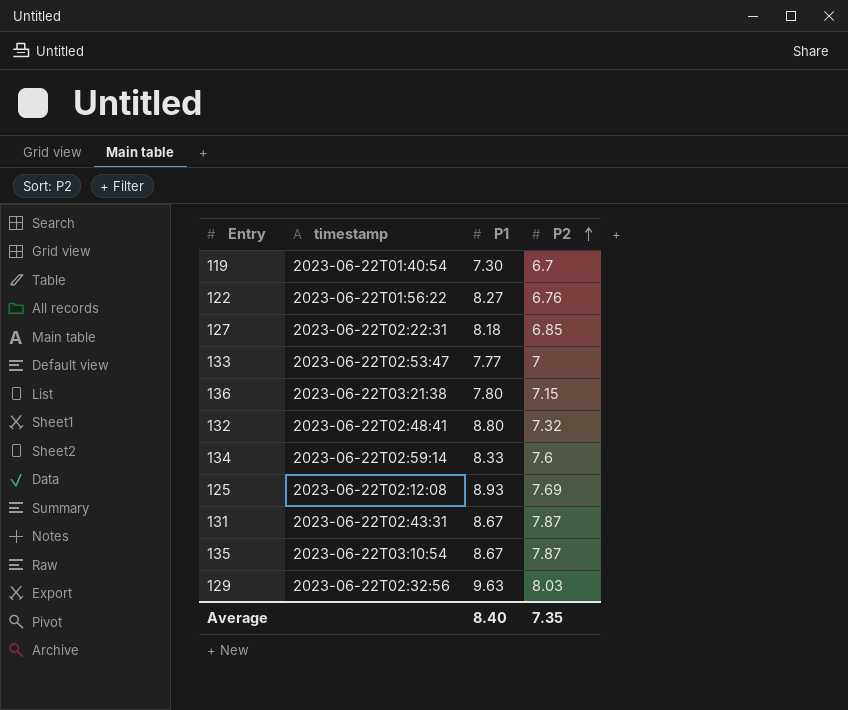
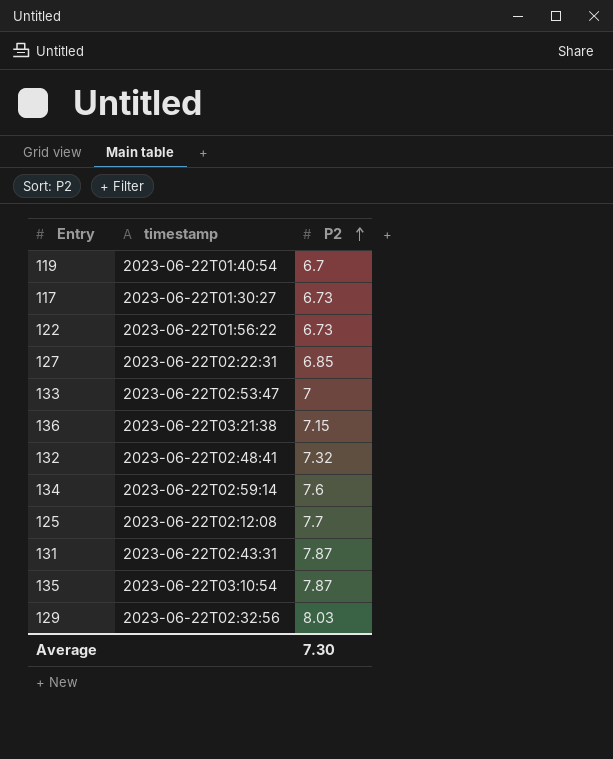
column P1 | position: 3 -> none
row 117: none -> 2023-06-22T01:30:27 | 6.73
122 | P2: 6.76 -> 6.73
125 | P2: 7.69 -> 7.7
Average | P2: 7.35 -> 7.30

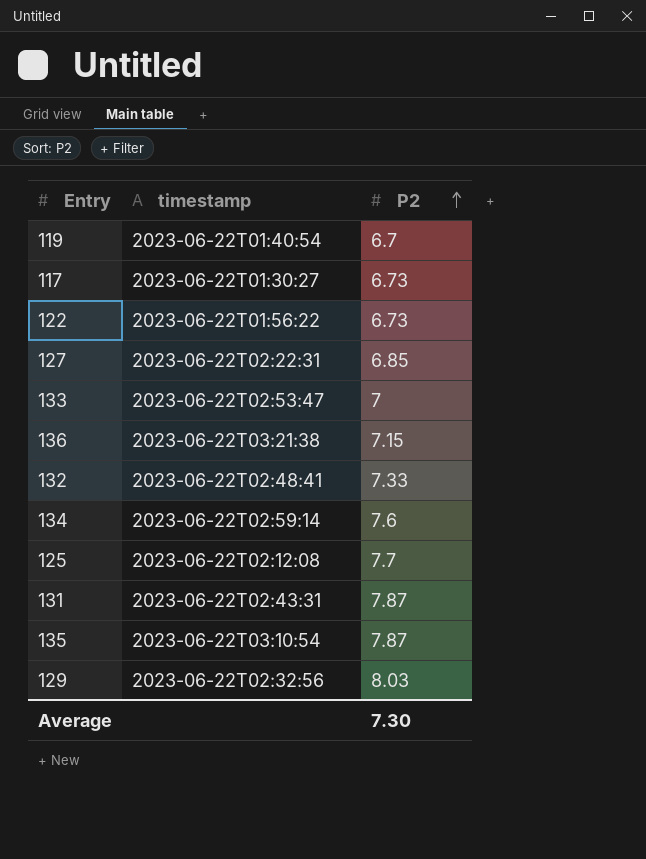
132 | P2: 7.32 -> 7.33

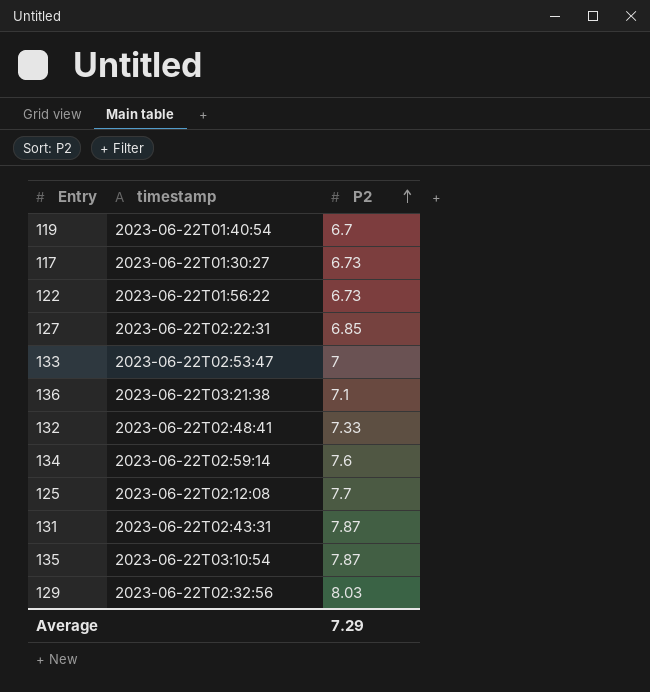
136 | P2: 7.15 -> 7.1
Average | P2: 7.30 -> 7.29

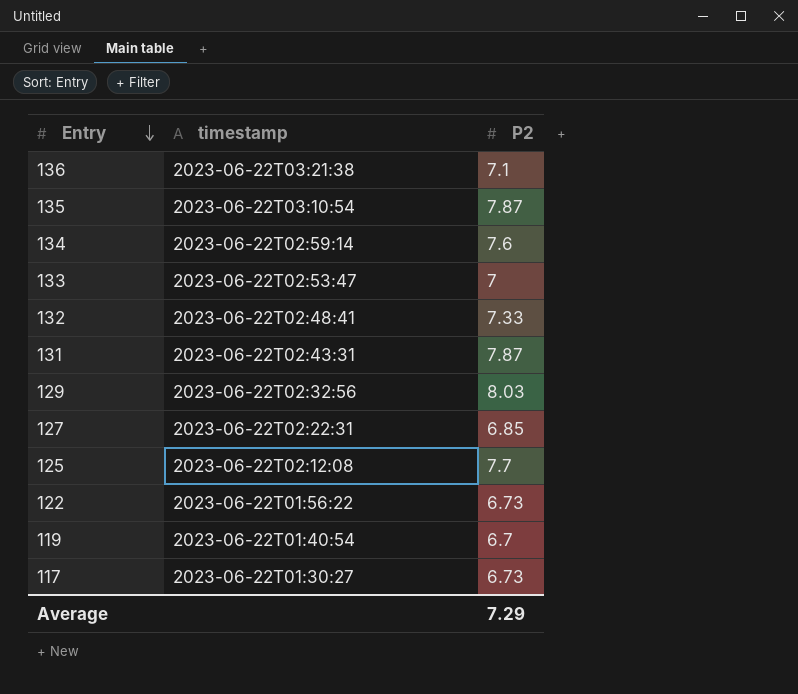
row order: P2 ascending -> Entry descending

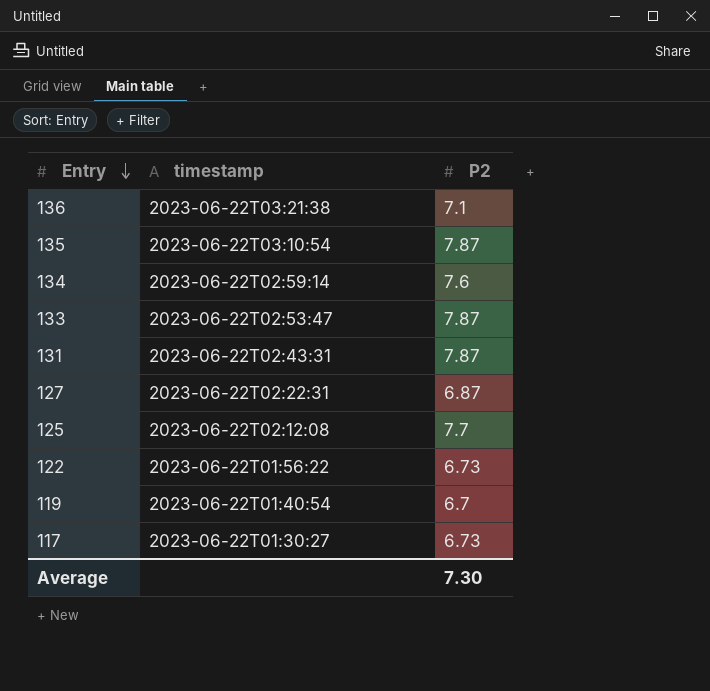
row 132: 2023-06-22T02:48:41 | 7.33 -> none
row 129: 2023-06-22T02:32:56 | 8.03 -> none
133 | P2: 7 -> 7.87
127 | P2: 6.85 -> 6.87
Average | P2: 7.29 -> 7.30

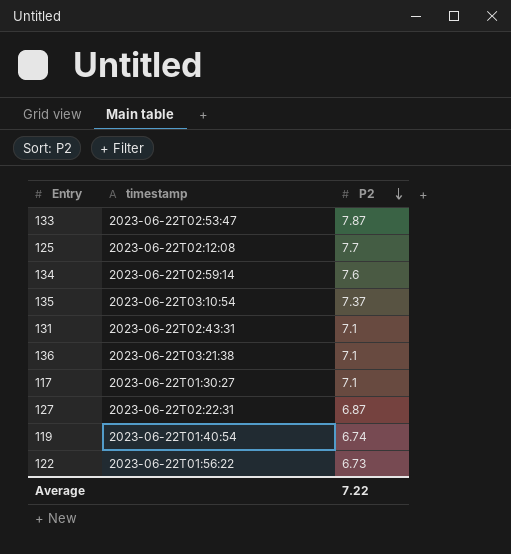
row order: Entry descending -> P2 descending
135 | P2: 7.87 -> 7.37
131 | P2: 7.87 -> 7.1
117 | P2: 6.73 -> 7.1
119 | P2: 6.7 -> 6.74
Average | P2: 7.30 -> 7.22

